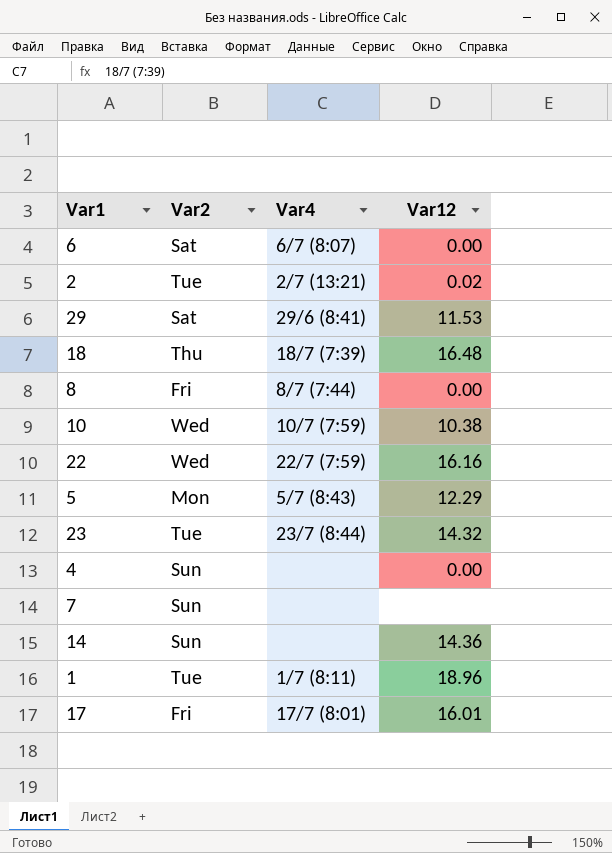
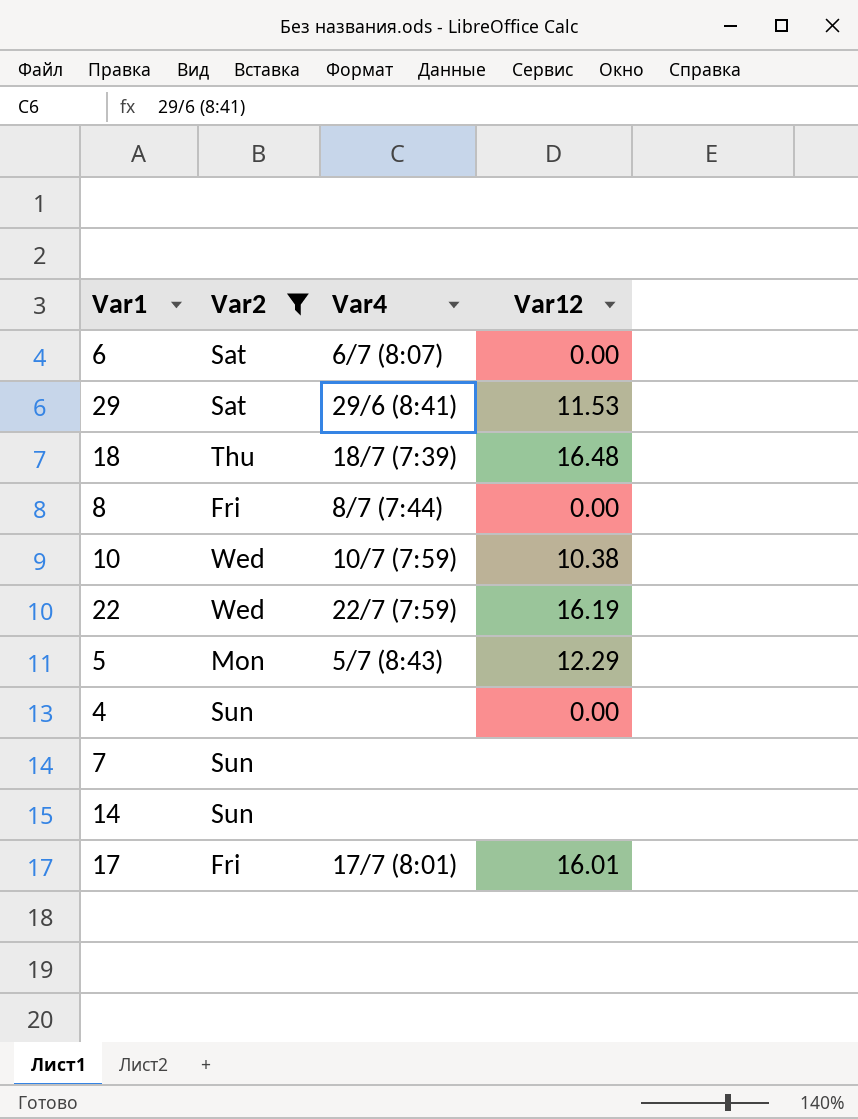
filter: none -> Var2 != Tue
22 | Var12: 16.16 -> 16.19
14 | Var12: 14.36 -> none

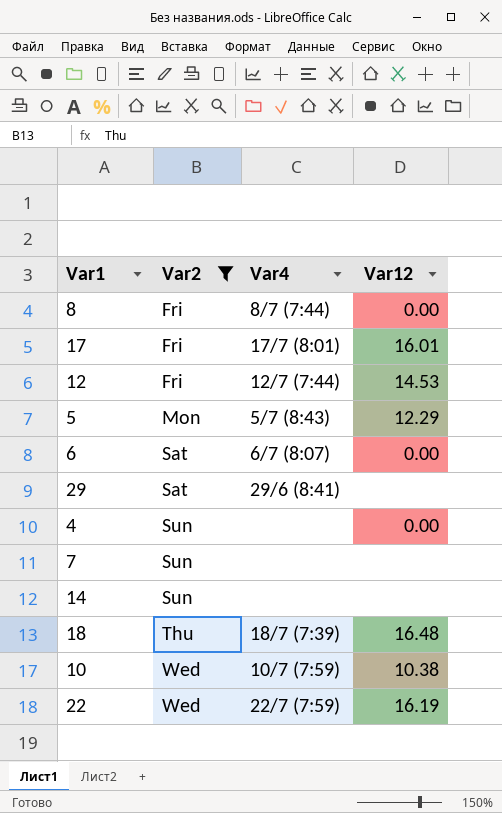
row order: none -> Var2 ascending
row 12: none -> Fri | 12/7 (7:44) | 14.53
29 | Var12: 11.53 -> none

